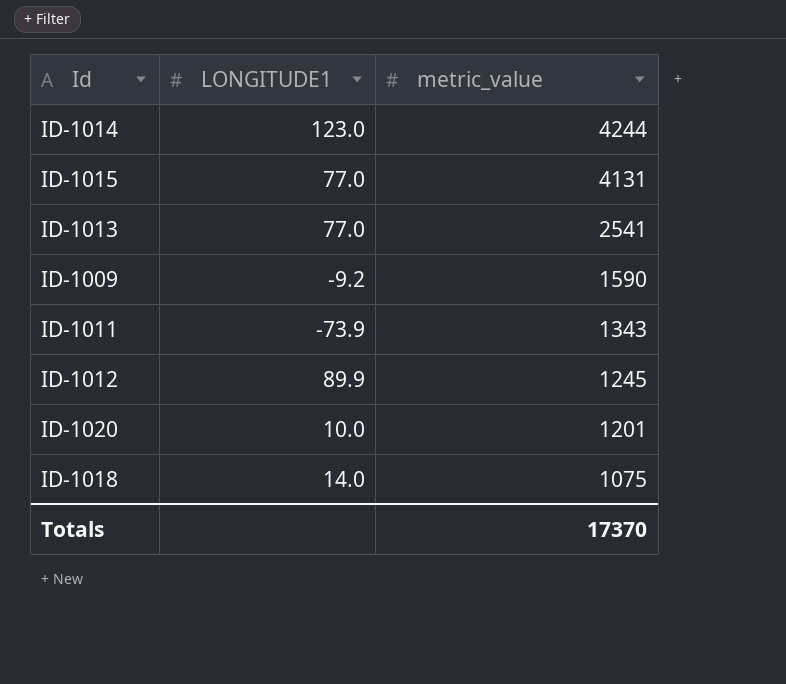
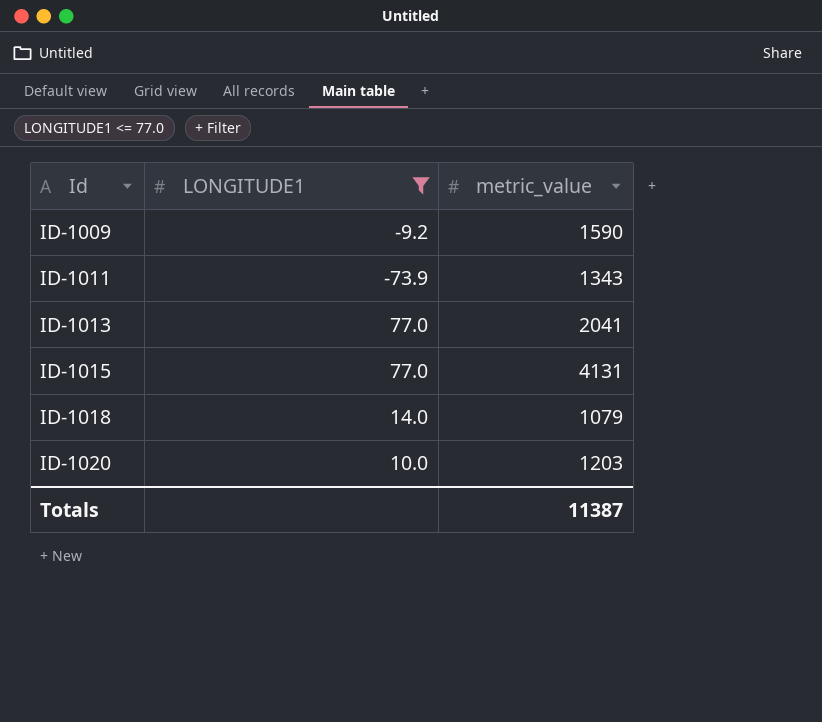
filter: none -> LONGITUDE1 <= 77.0
row order: metric_value descending -> Id ascending
ID-1013 | metric_value: 2541 -> 2041
ID-1018 | metric_value: 1075 -> 1079
ID-1020 | metric_value: 1201 -> 1203
Totals | metric_value: 17370 -> 11387

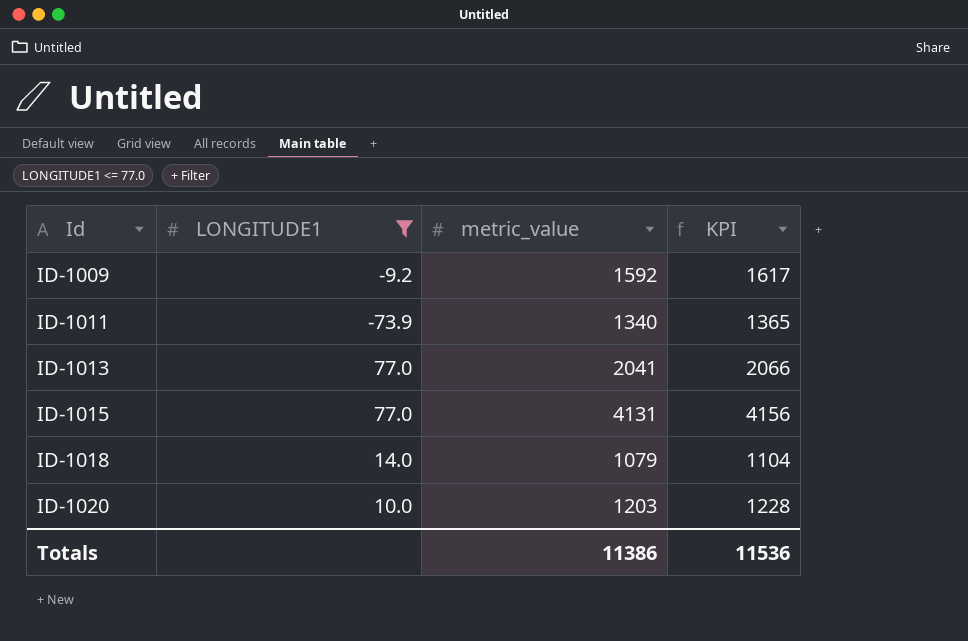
column KPI | formula: none -> [metric_value] + 25
ID-1009 | metric_value: 1590 -> 1592
ID-1011 | metric_value: 1343 -> 1340
Totals | metric_value: 11387 -> 11386

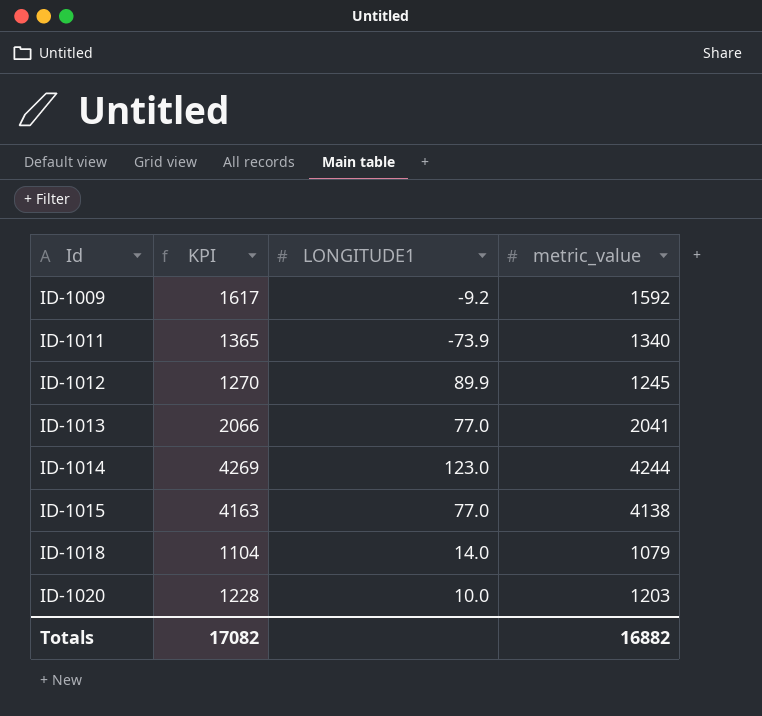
filter: LONGITUDE1 <= 77.0 -> none
column KPI | position: 4 -> 2
ID-1015 | KPI: 4156 -> 4163
ID-1015 | metric_value: 4131 -> 4138
Totals | KPI: 11536 -> 17082
Totals | metric_value: 11386 -> 16882

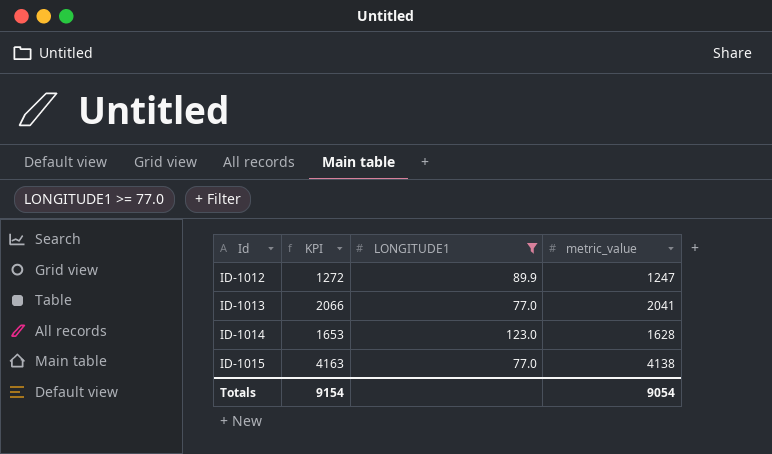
filter: none -> LONGITUDE1 >= 77.0
ID-1012 | KPI: 1270 -> 1272
ID-1012 | metric_value: 1245 -> 1247
ID-1014 | KPI: 4269 -> 1653
ID-1014 | metric_value: 4244 -> 1628
Totals | KPI: 17082 -> 9154
Totals | metric_value: 16882 -> 9054

